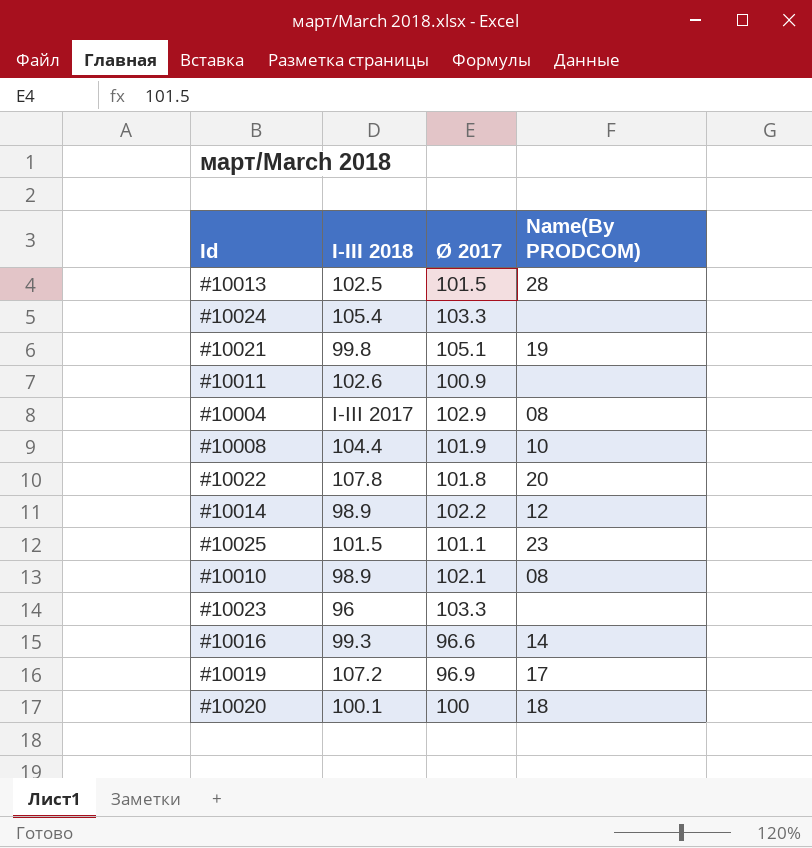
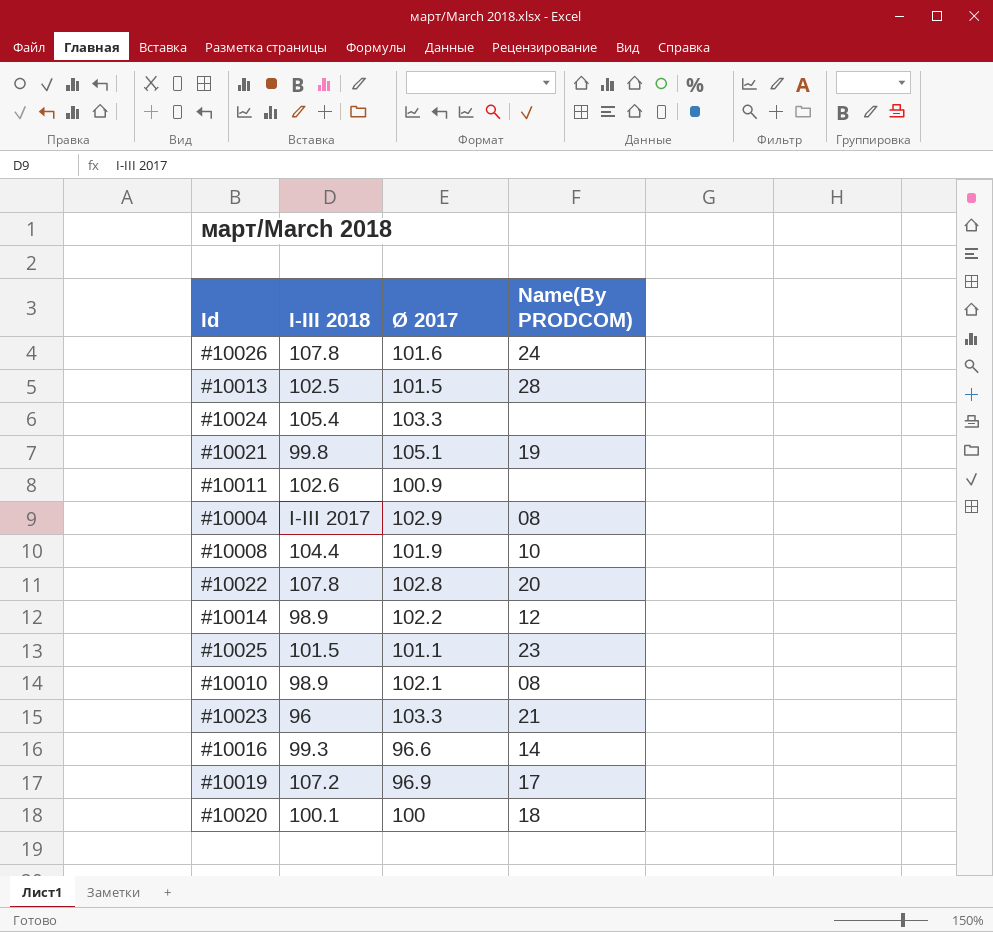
row #10026: none -> 107.8 | 101.6 | 24
#10022 | Ø 2017: 101.8 -> 102.8
#10023 | Name(By PRODCOM): none -> 21

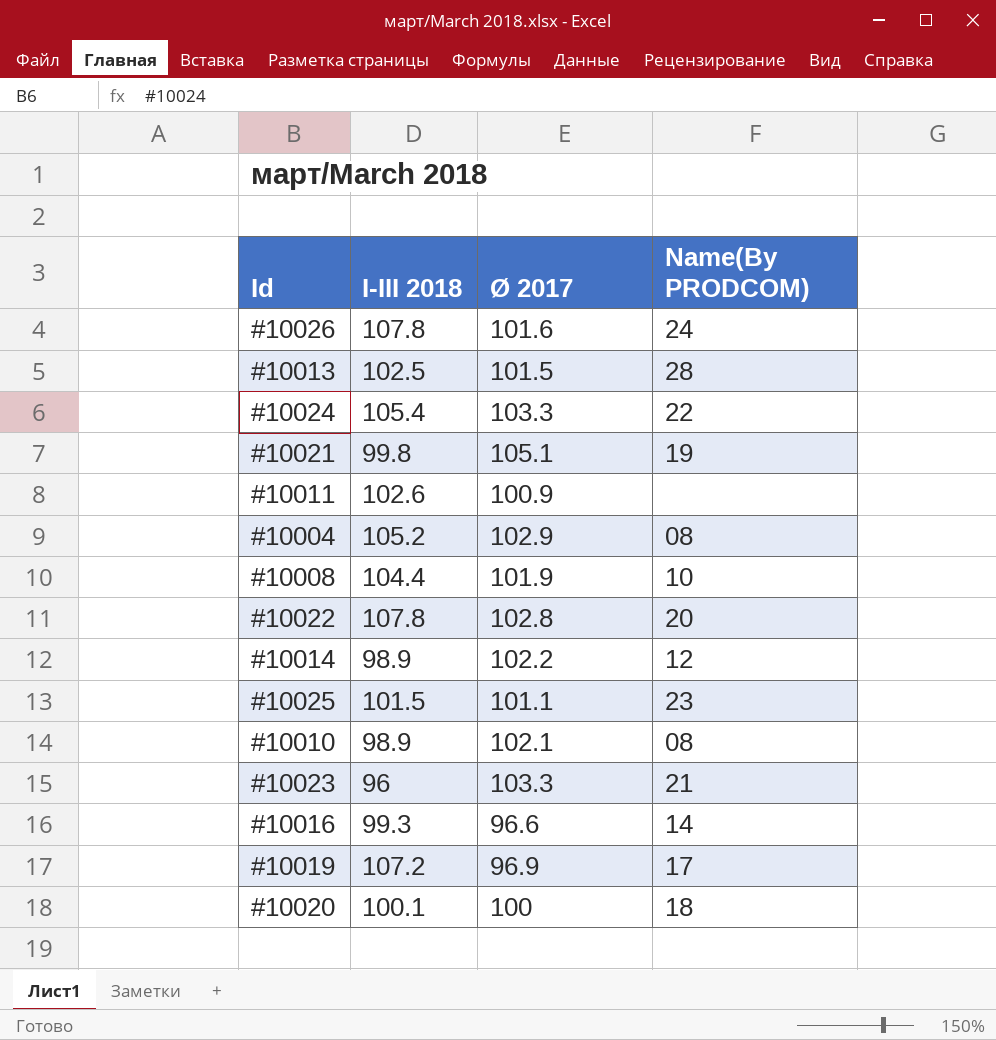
#10024 | Name(By PRODCOM): none -> 22
#10004 | I-III 2018: I-III 2017 -> 105.2

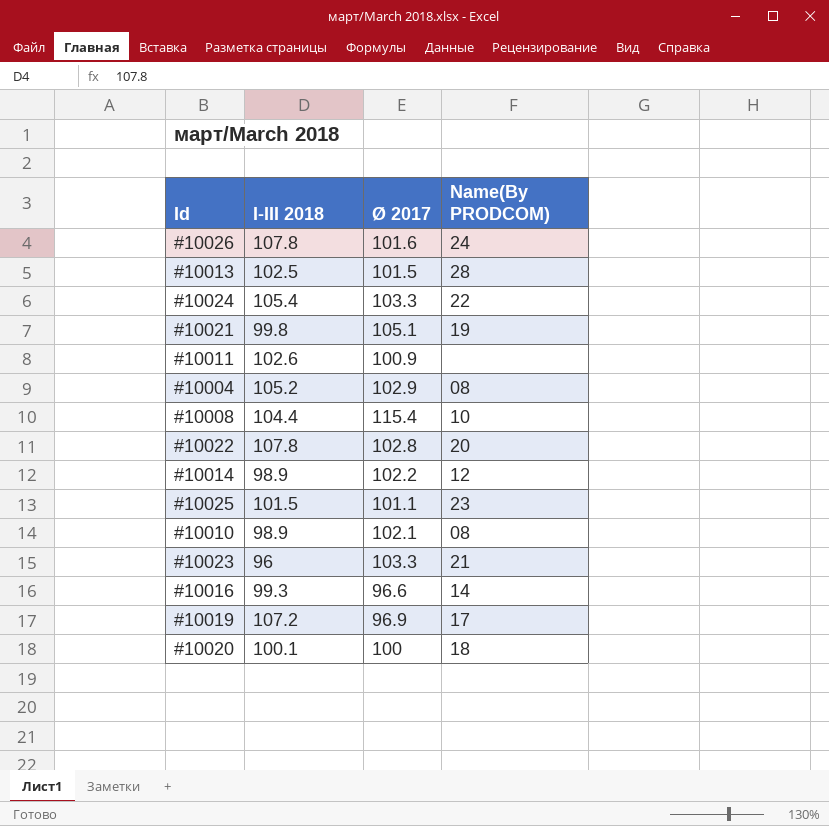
#10008 | Ø 2017: 101.9 -> 115.4

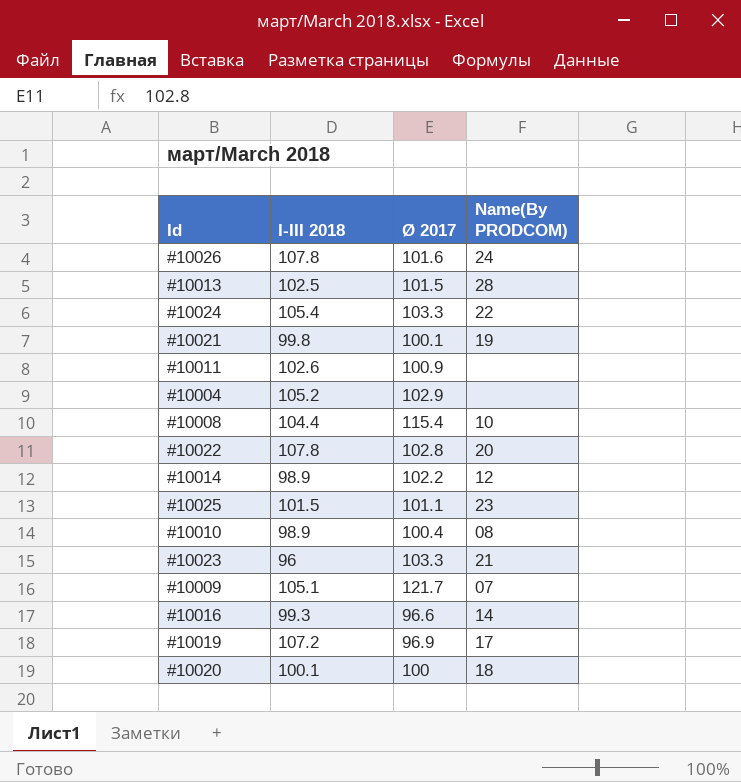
#10021 | Ø 2017: 105.1 -> 100.1
#10004 | Name(By PRODCOM): 08 -> none
#10010 | Ø 2017: 102.1 -> 100.4
row #10009: none -> 105.1 | 121.7 | 07

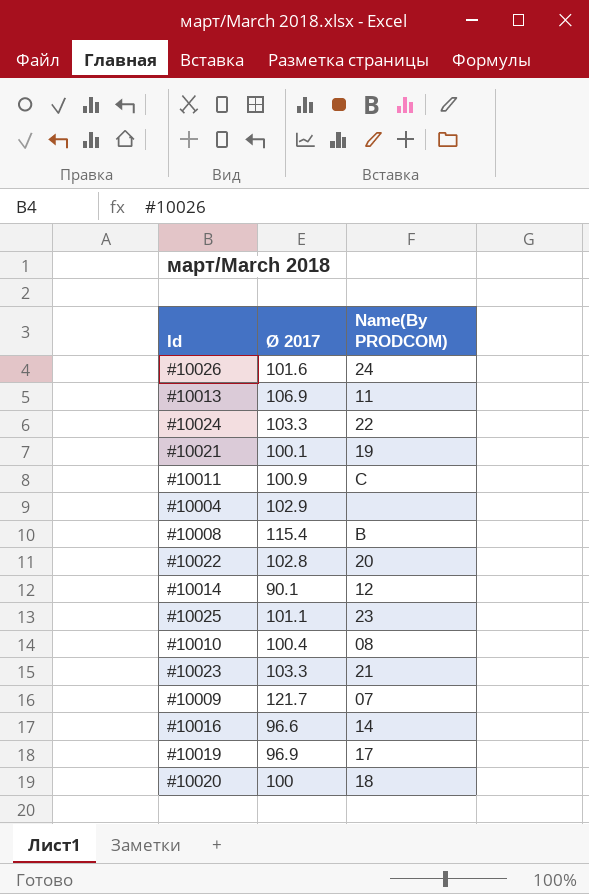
column I-III 2018 | position: 2 -> none
#10013 | Ø 2017: 101.5 -> 106.9
#10013 | Name(By PRODCOM): 28 -> 11
#10011 | Name(By PRODCOM): none -> C
#10008 | Name(By PRODCOM): 10 -> B
#10014 | Ø 2017: 102.2 -> 90.1

